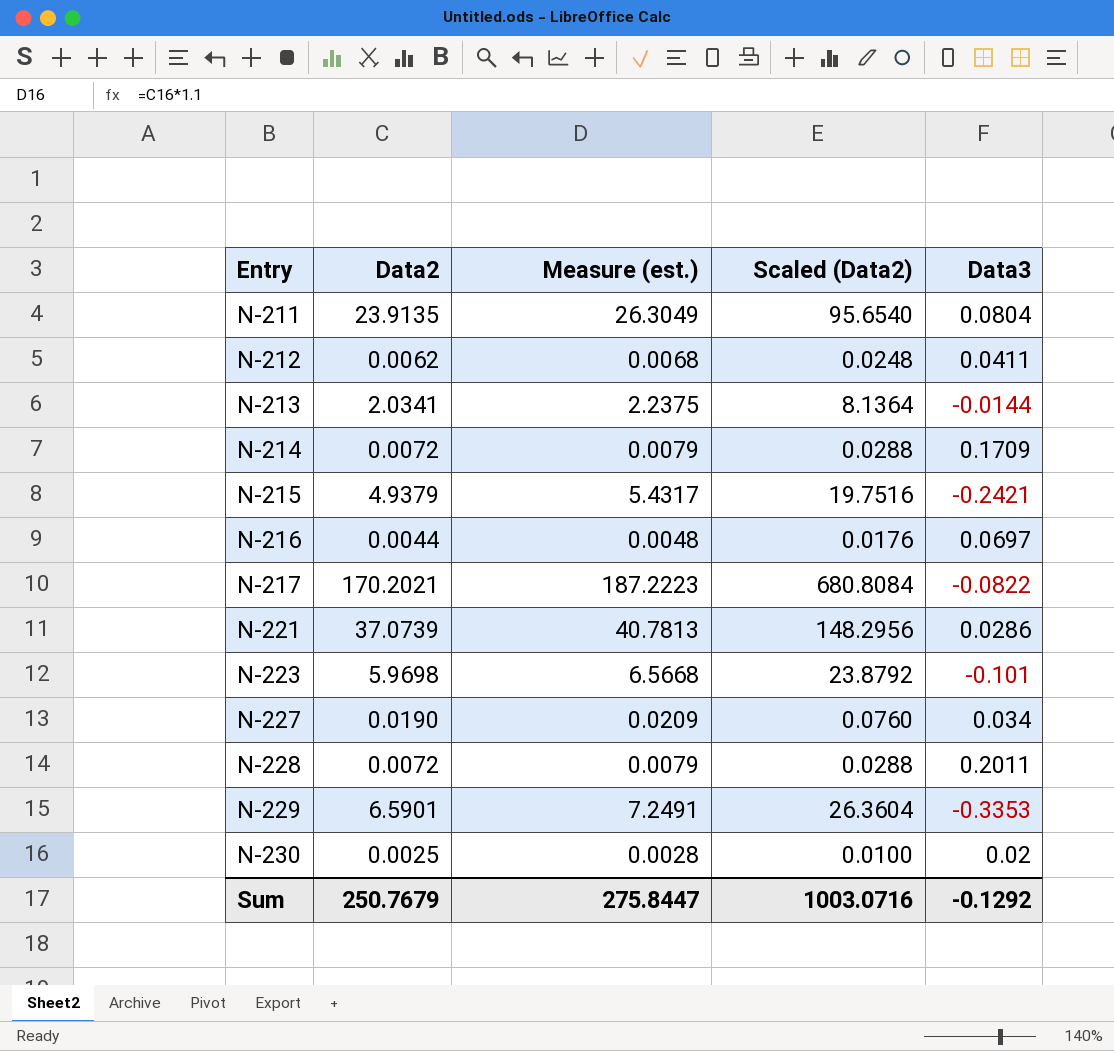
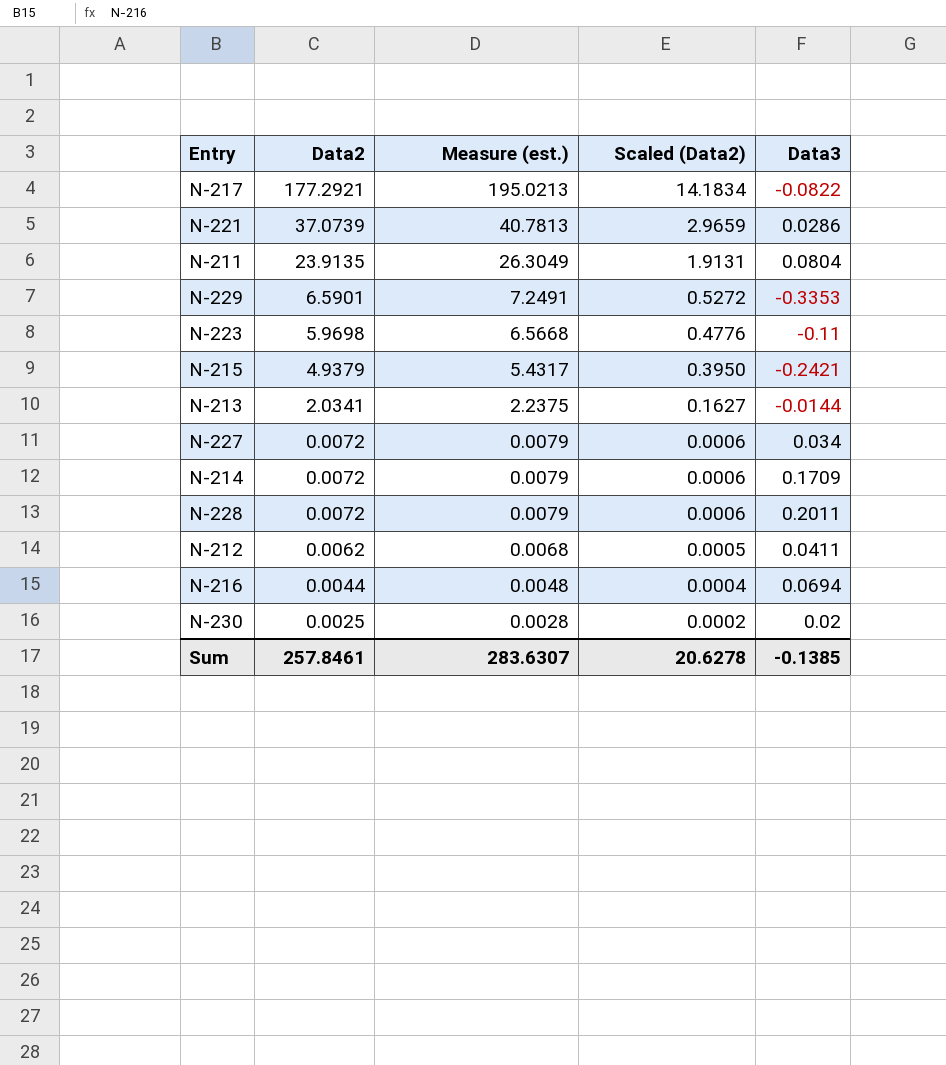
row order: Entry ascending -> Data2 descending
column Scaled (Data2) | formula: [Data2] * 4 -> [Data2] * 0.08
N-217 | Data2: 170.2021 -> 177.2921
N-217 | Measure (est.): 187.2223 -> 195.0213
N-223 | Data3: -0.101 -> -0.11
N-227 | Data2: 0.0190 -> 0.0072
N-227 | Measure (est.): 0.0209 -> 0.0079
N-216 | Data3: 0.0697 -> 0.0694
Sum | Data2: 250.7679 -> 257.8461
Sum | Measure (est.): 275.8447 -> 283.6307
Sum | Scaled (Data2): 1003.0716 -> 20.6278
Sum | Data3: -0.1292 -> -0.1385

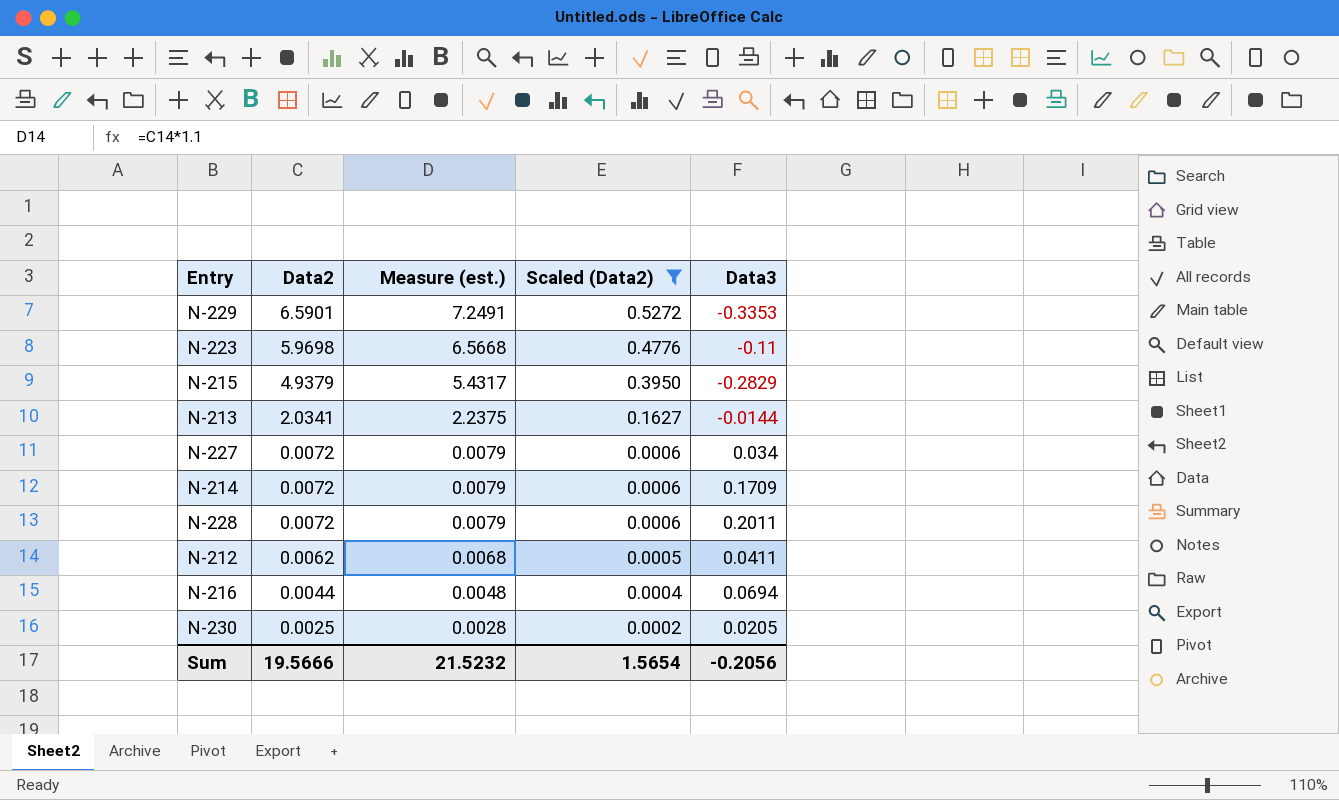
filter: none -> Scaled (Data2) <= 0.5272
N-215 | Data3: -0.2421 -> -0.2829
N-230 | Data3: 0.02 -> 0.0205
Sum | Data2: 257.8461 -> 19.5666
Sum | Measure (est.): 283.6307 -> 21.5232
Sum | Scaled (Data2): 20.6278 -> 1.5654
Sum | Data3: -0.1385 -> -0.2056

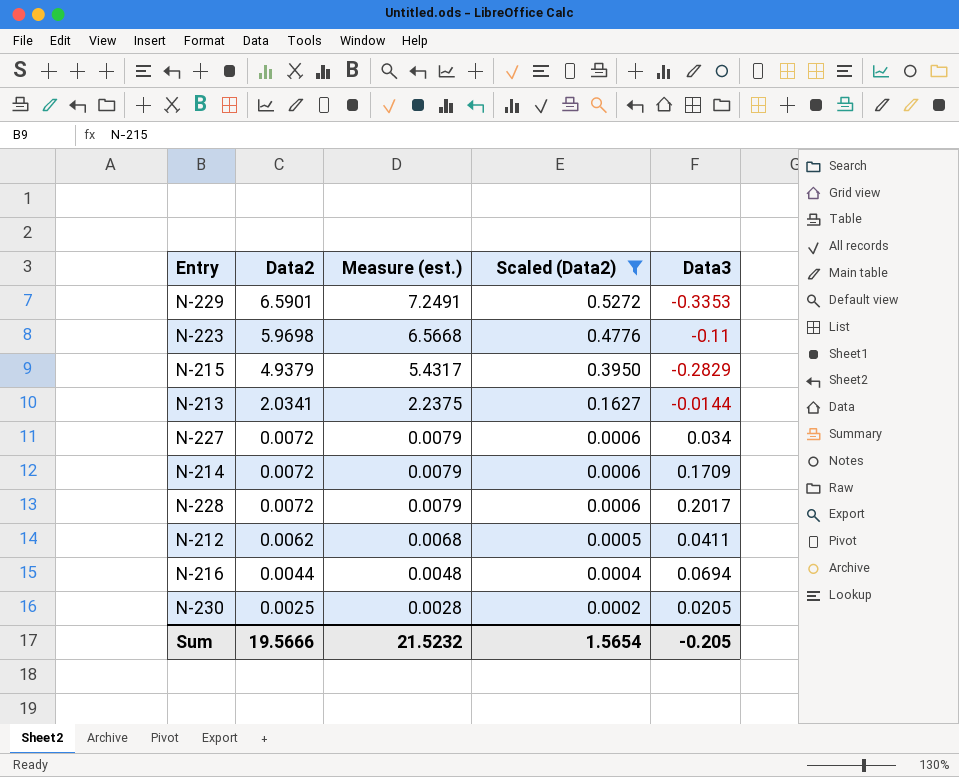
N-228 | Data3: 0.2011 -> 0.2017
Sum | Data3: -0.2056 -> -0.205

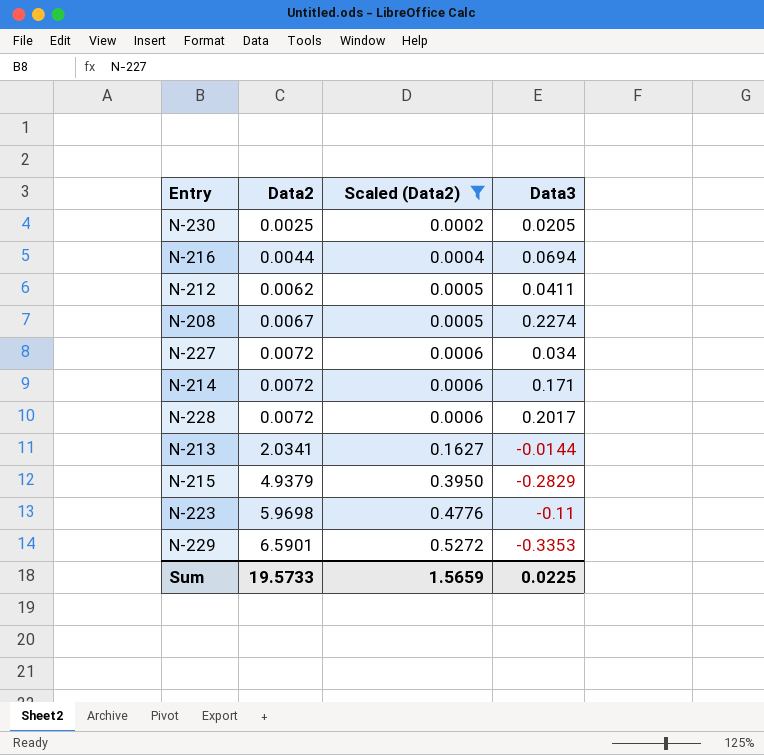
row order: Data2 descending -> Data2 ascending
column Measure (est.) | formula: [Data2] * 1.1 -> none
row N-208: none -> 0.0067 | 0.0005 | 0.2274
N-214 | Data3: 0.1709 -> 0.171
Sum | Data2: 19.5666 -> 19.5733
Sum | Scaled (Data2): 1.5654 -> 1.5659
Sum | Data3: -0.205 -> 0.0225

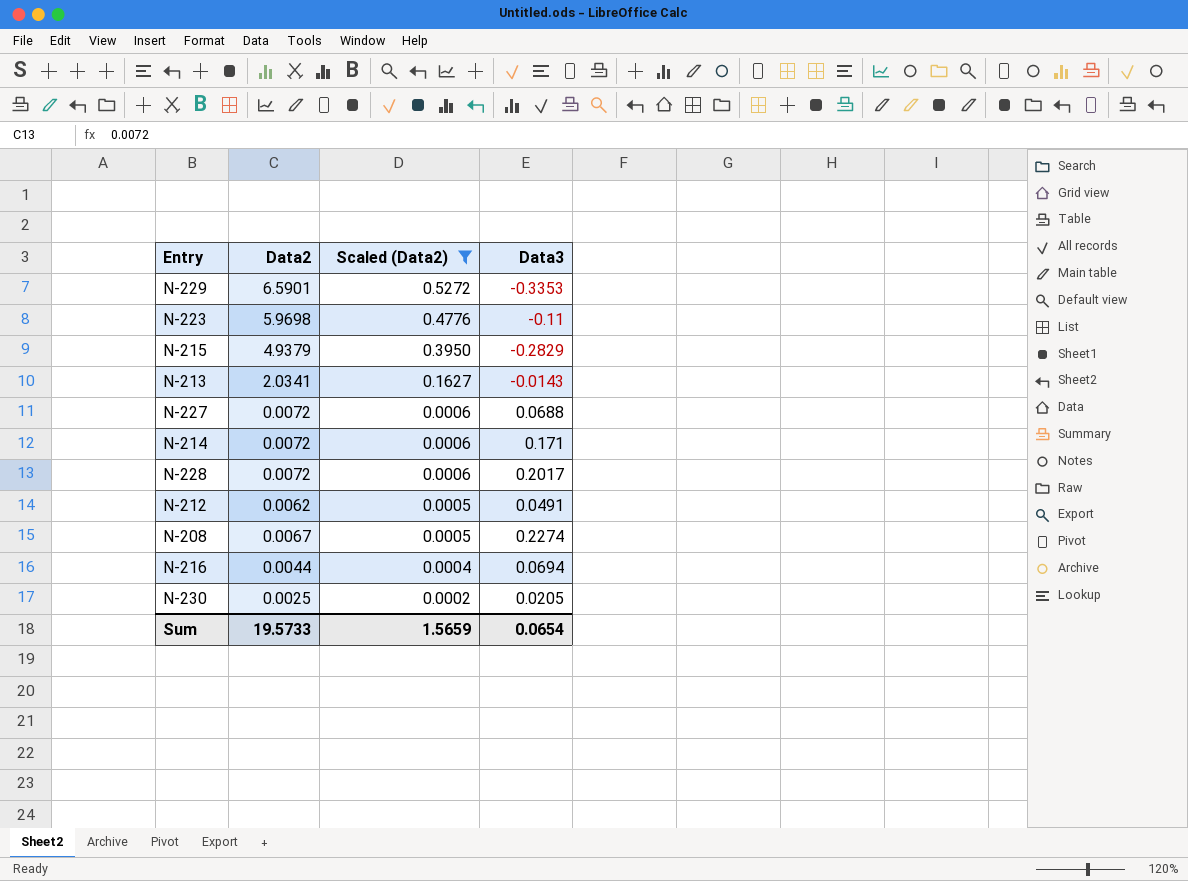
row order: Data2 ascending -> Scaled (Data2) descending
N-213 | Data3: -0.0144 -> -0.0143
N-227 | Data3: 0.034 -> 0.0688
N-212 | Data3: 0.0411 -> 0.0491
Sum | Data3: 0.0225 -> 0.0654

